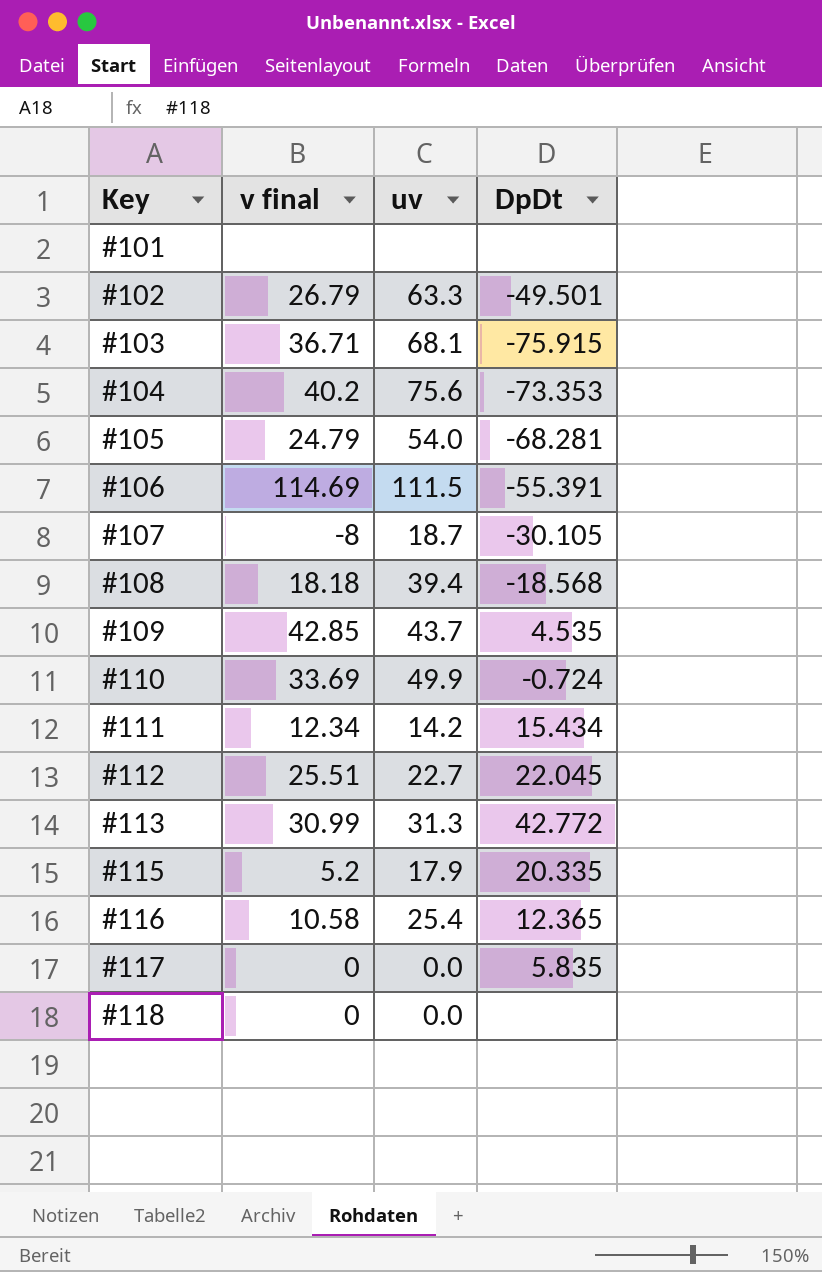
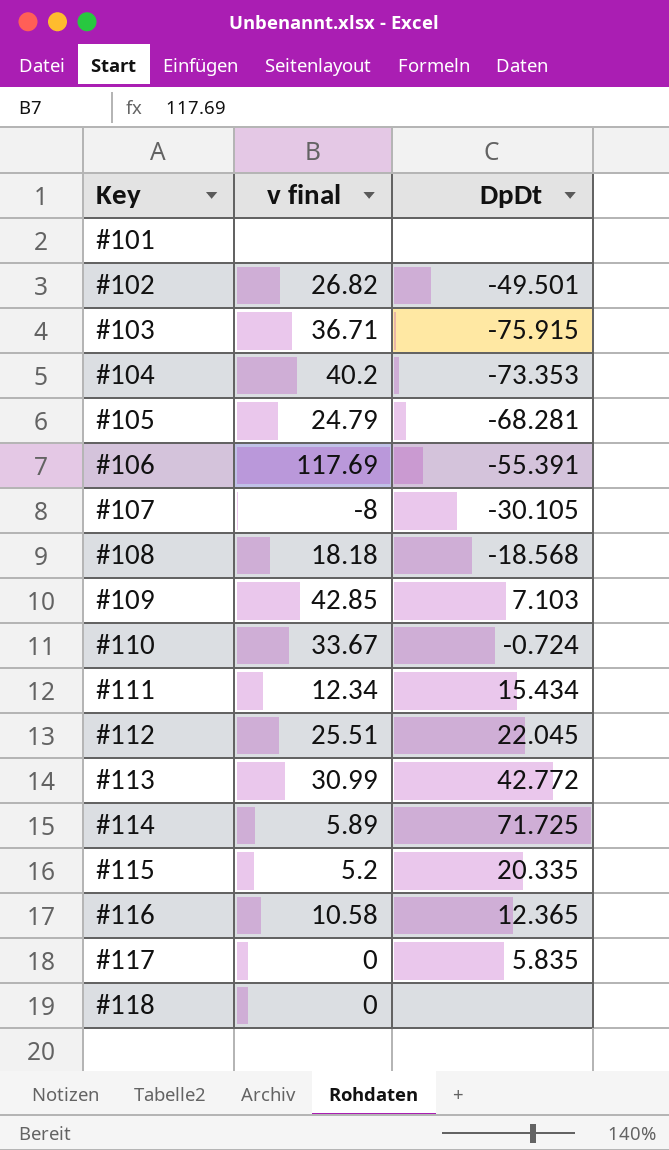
column uv | position: 3 -> none
#102 | v final: 26.79 -> 26.82
#106 | v final: 114.69 -> 117.69
#109 | DpDt: 4.535 -> 7.103
#110 | v final: 33.69 -> 33.67
row #114: none -> 5.89 | 71.725

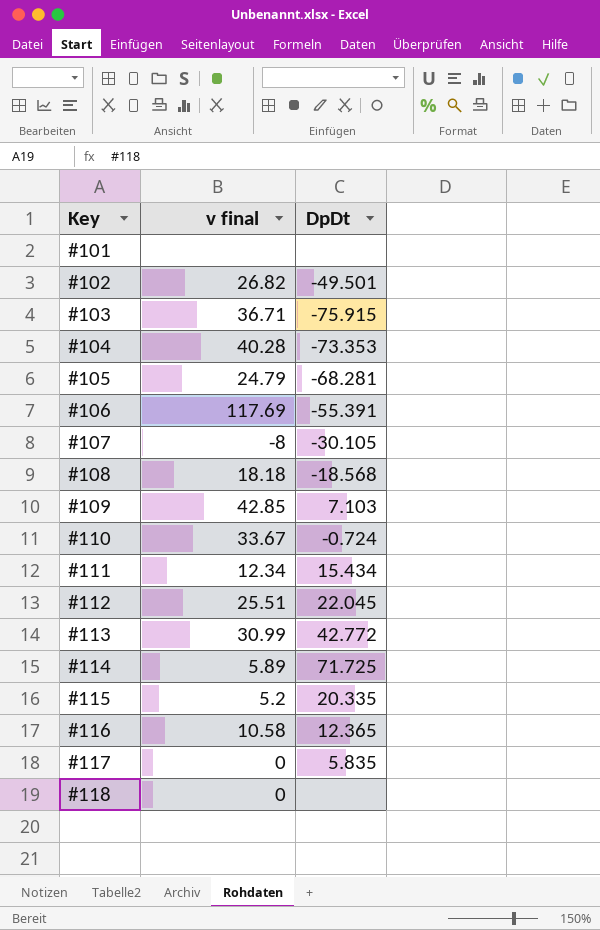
#104 | v final: 40.2 -> 40.28

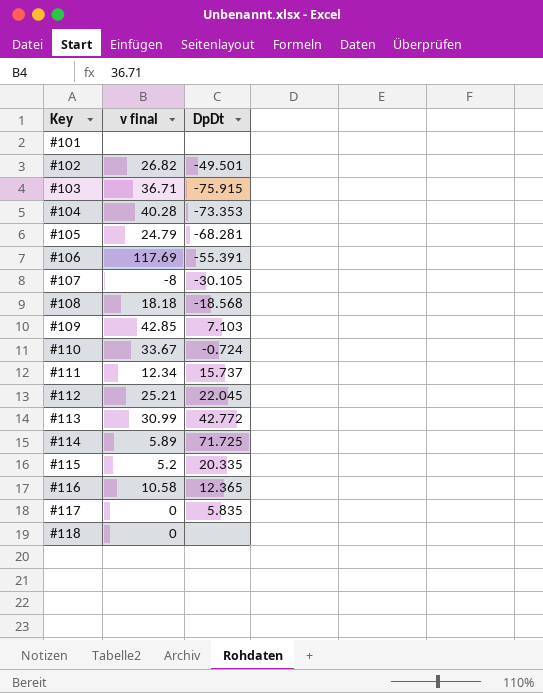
#111 | DpDt: 15.434 -> 15.737
#112 | v final: 25.51 -> 25.21

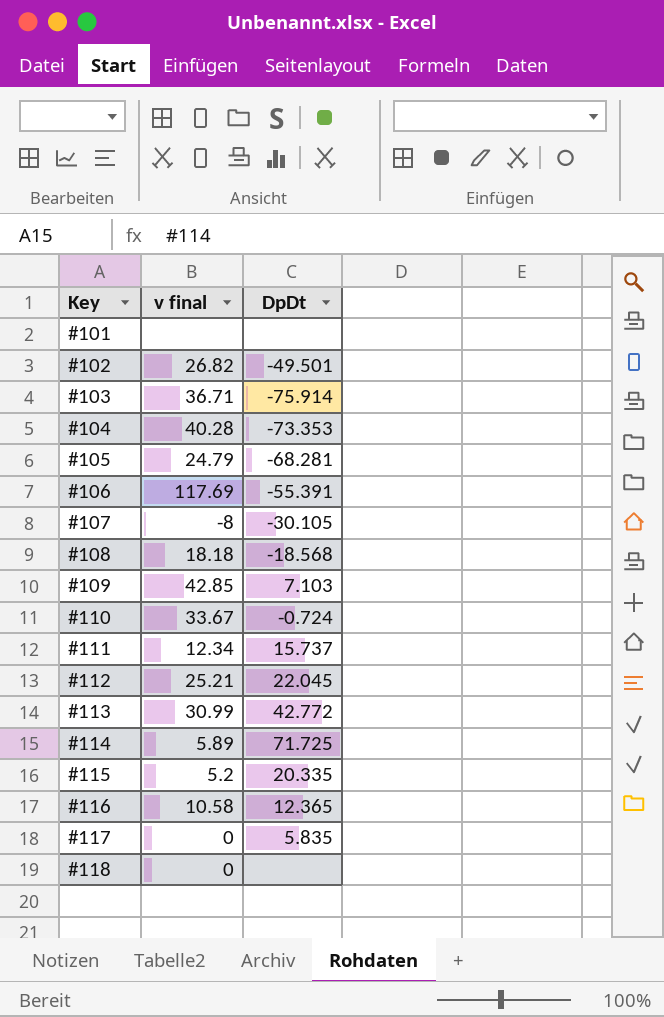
#103 | DpDt: -75.915 -> -75.914

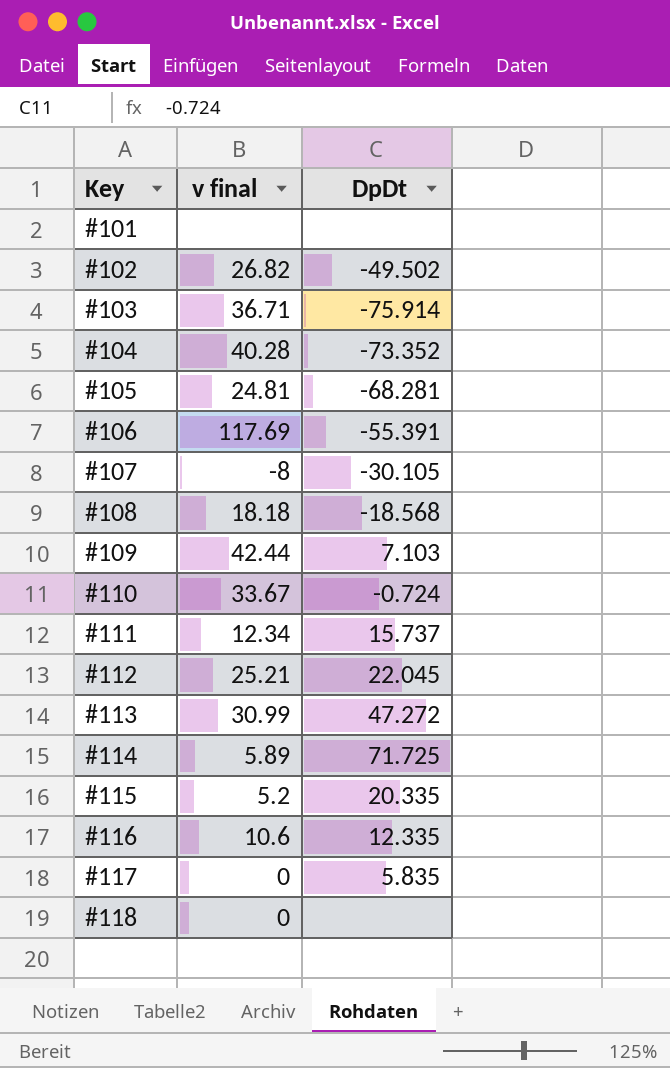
#102 | DpDt: -49.501 -> -49.502
#104 | DpDt: -73.353 -> -73.352
#105 | v final: 24.79 -> 24.81
#109 | v final: 42.85 -> 42.44
#113 | DpDt: 42.772 -> 47.272
#116 | v final: 10.58 -> 10.6
#116 | DpDt: 12.365 -> 12.335

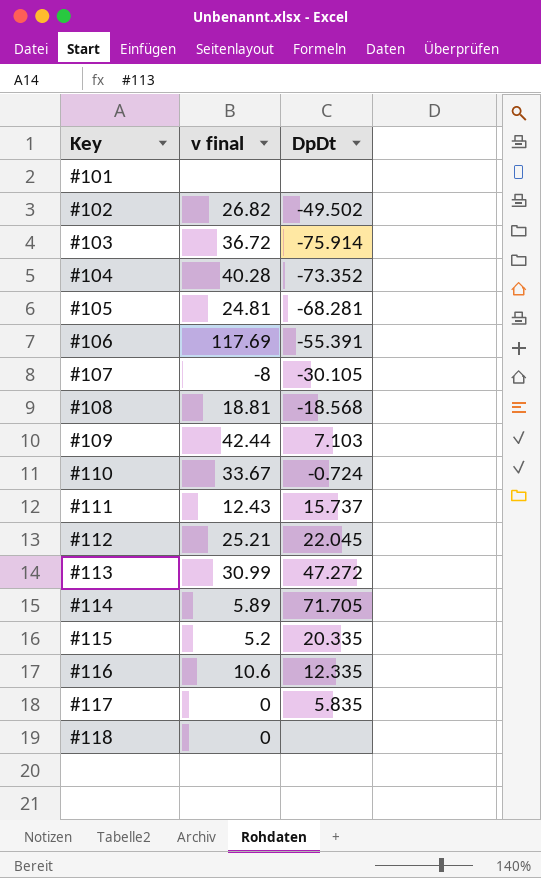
#103 | v final: 36.71 -> 36.72
#108 | v final: 18.18 -> 18.81
#111 | v final: 12.34 -> 12.43
#114 | DpDt: 71.725 -> 71.705

